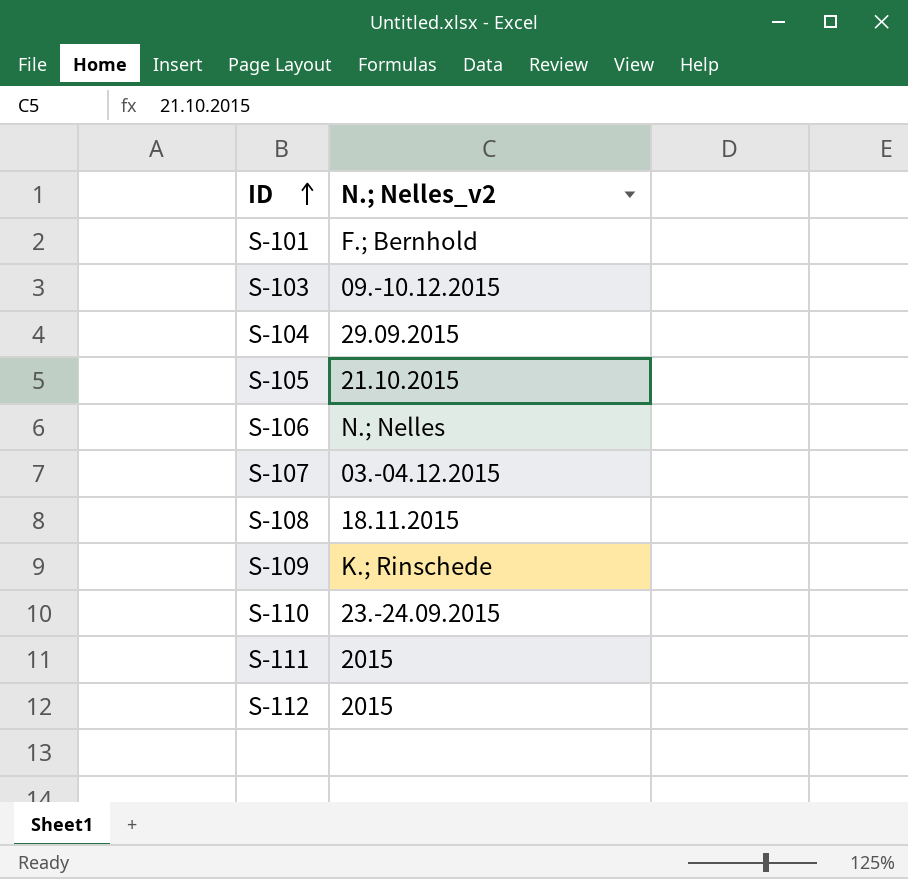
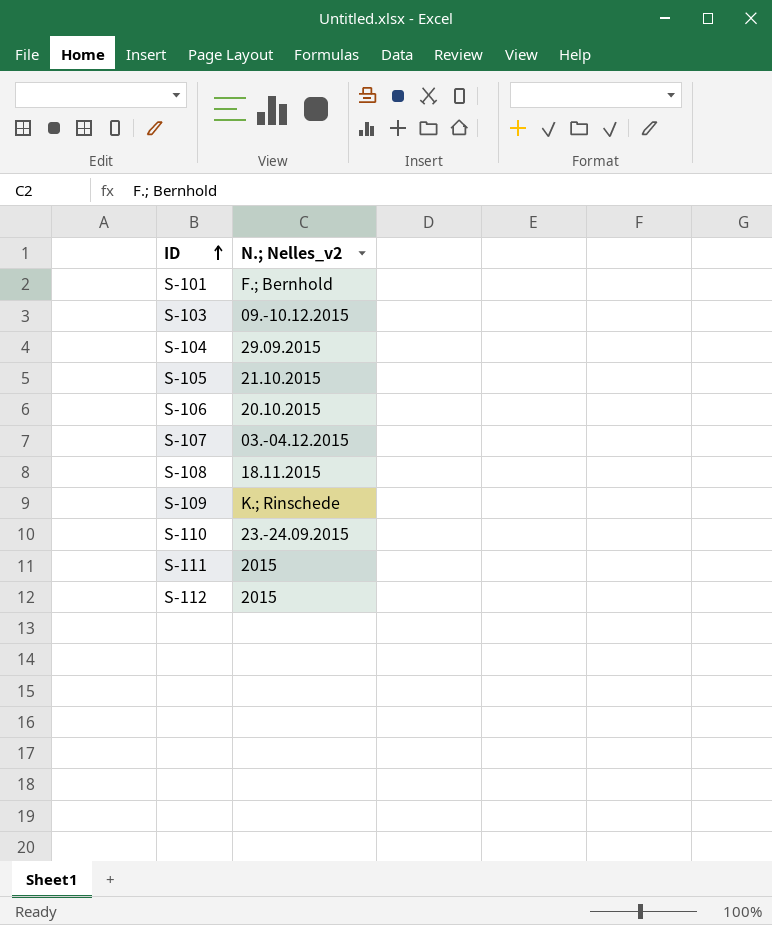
S-106 | N.; Nelles_v2: N.; Nelles -> 20.10.2015

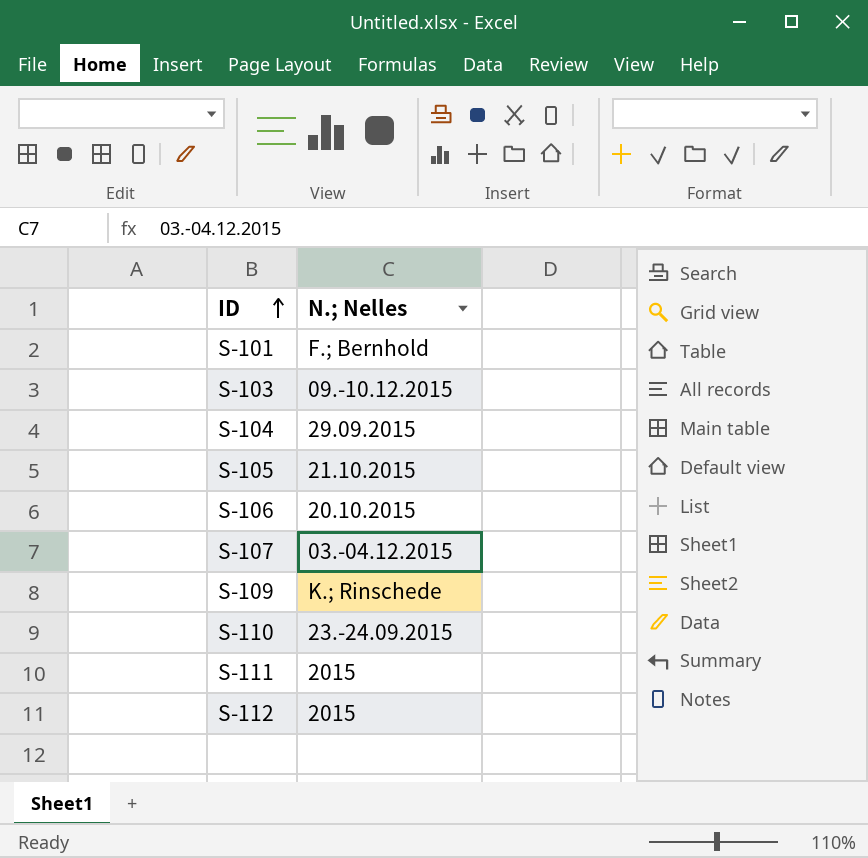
column name: N.; Nelles_v2 -> N.; Nelles
row S-108: 18.11.2015 -> none

